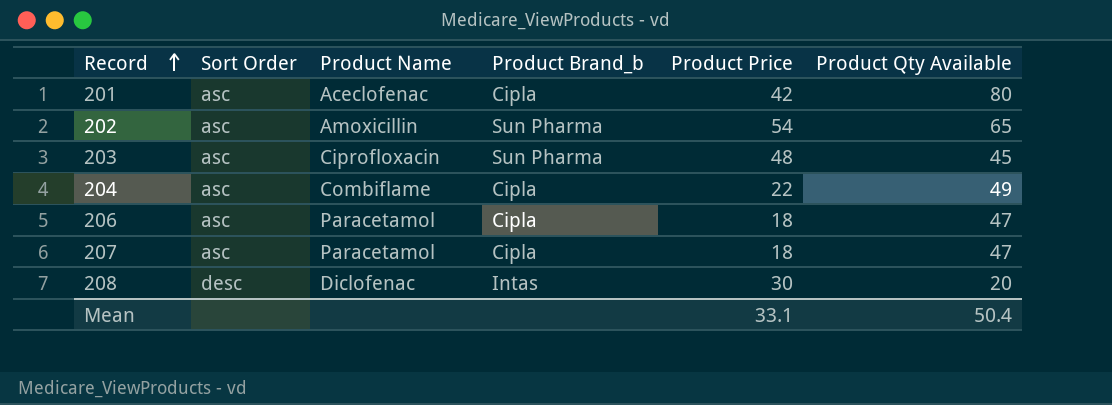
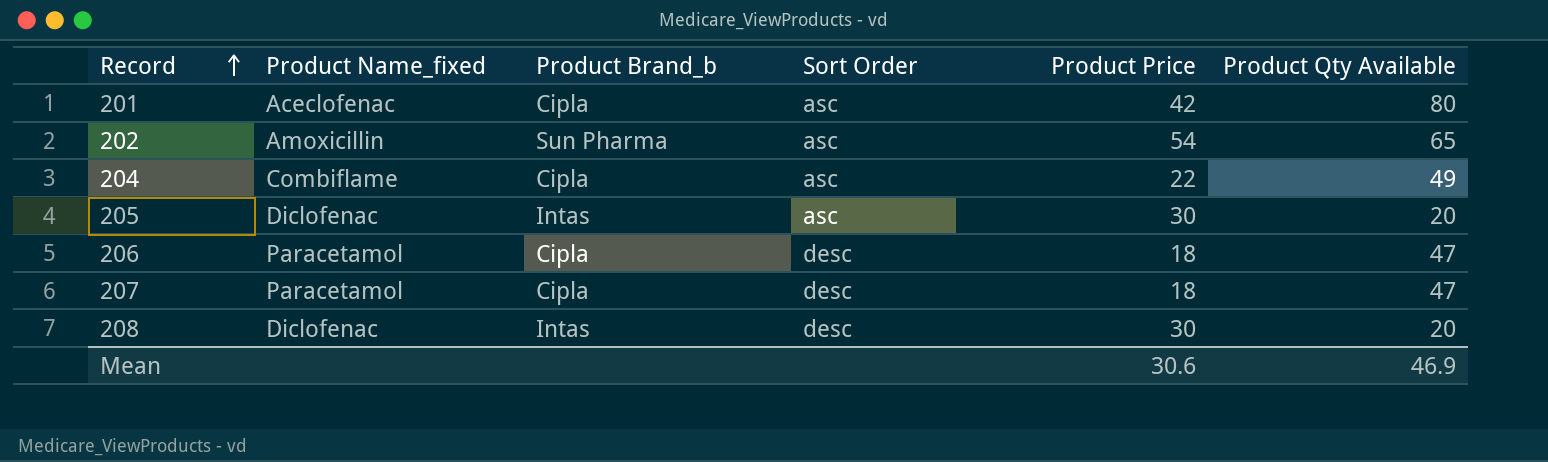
column name: Product Name -> Product Name_fixed
column Sort Order | position: 2 -> 4
row 203: asc | Ciprofloxacin | Sun Pharma | 48 | 45 -> none
row 205: none -> Diclofenac | Intas | asc | 30 | 20
206 | Sort Order: asc -> desc
207 | Sort Order: asc -> desc
Mean | Product Price: 33.1 -> 30.6
Mean | Product Qty Available: 50.4 -> 46.9

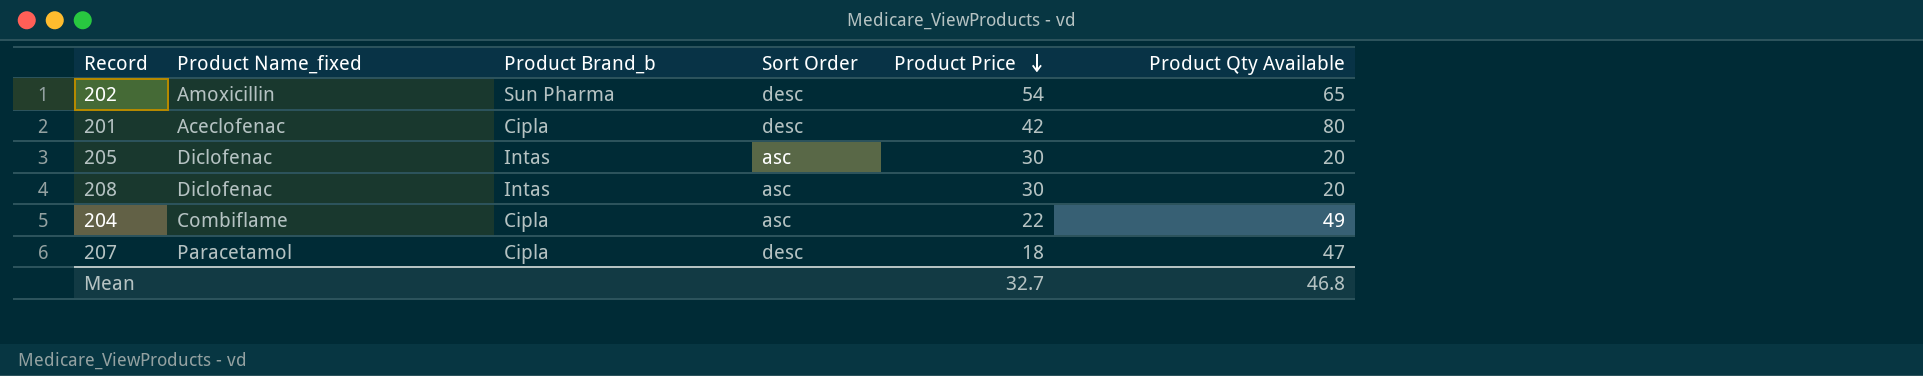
row order: Record ascending -> Product Price descending
row 206: Paracetamol | Cipla | desc | 18 | 47 -> none
202 | Sort Order: asc -> desc
201 | Sort Order: asc -> desc
208 | Sort Order: desc -> asc
Mean | Product Price: 30.6 -> 32.7
Mean | Product Qty Available: 46.9 -> 46.8

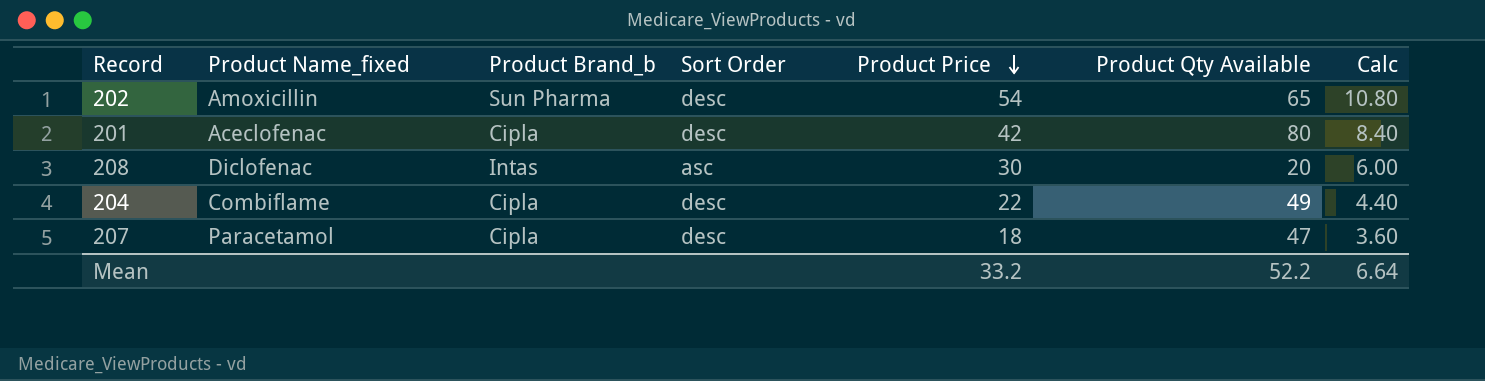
column Calc | formula: none -> [Product Price] * 0.2
row 205: Diclofenac | Intas | asc | 30 | 20 -> none
204 | Sort Order: asc -> desc
Mean | Product Price: 32.7 -> 33.2
Mean | Product Qty Available: 46.8 -> 52.2

